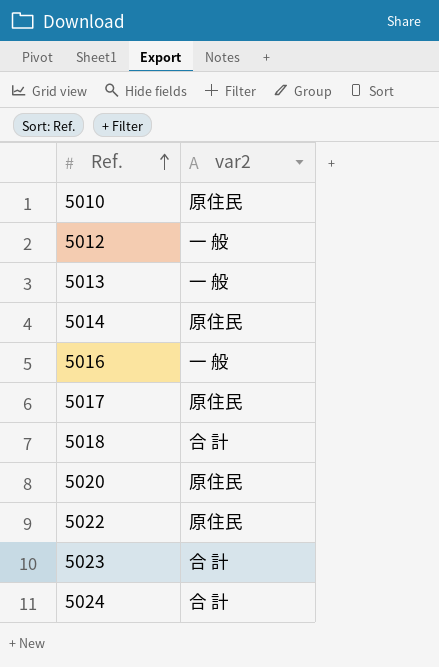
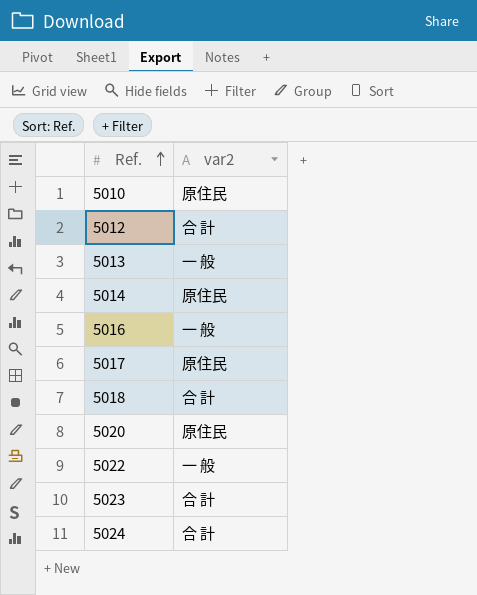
5012 | var2: 一 般 -> 合 計
5022 | var2: 原住民 -> 一 般

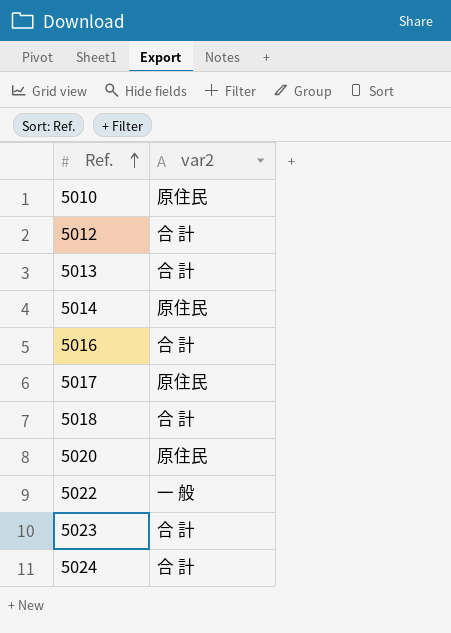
5013 | var2: 一 般 -> 合 計
5016 | var2: 一 般 -> 合 計

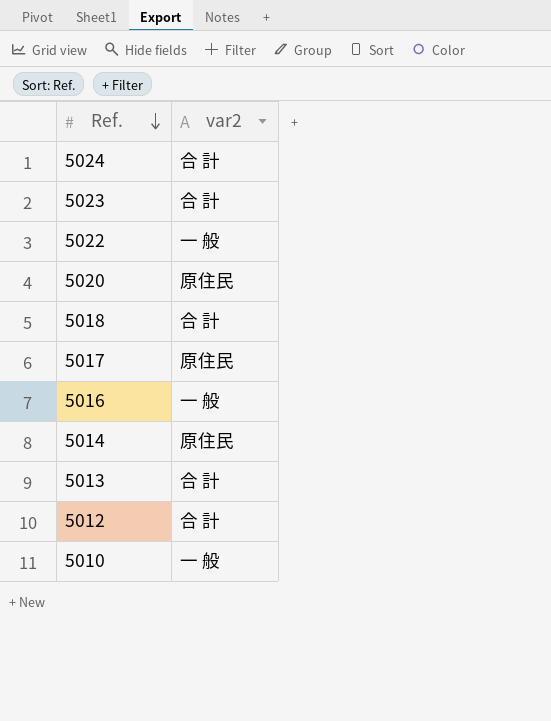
row order: Ref. ascending -> Ref. descending
5016 | var2: 合 計 -> 一 般
5010 | var2: 原住民 -> 一 般

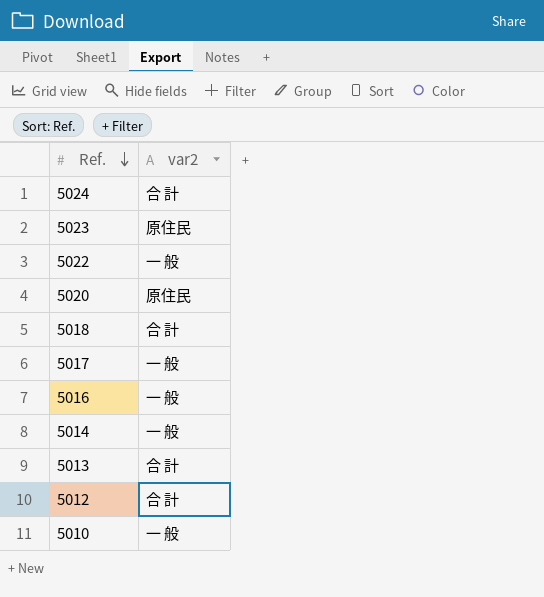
5023 | var2: 合 計 -> 原住民
5017 | var2: 原住民 -> 一 般
5014 | var2: 原住民 -> 一 般

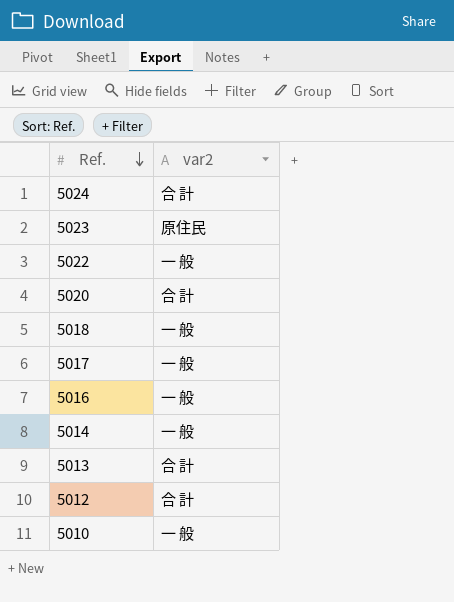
5020 | var2: 原住民 -> 合 計
5018 | var2: 合 計 -> 一 般

